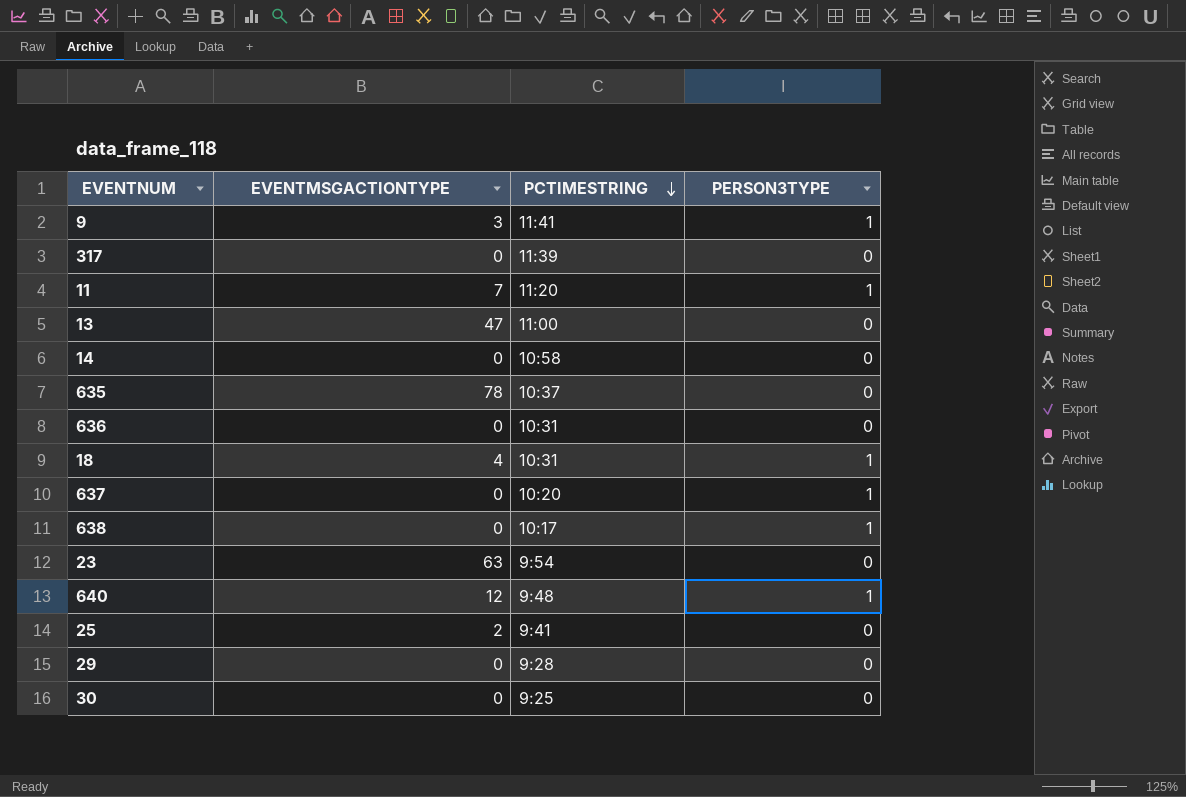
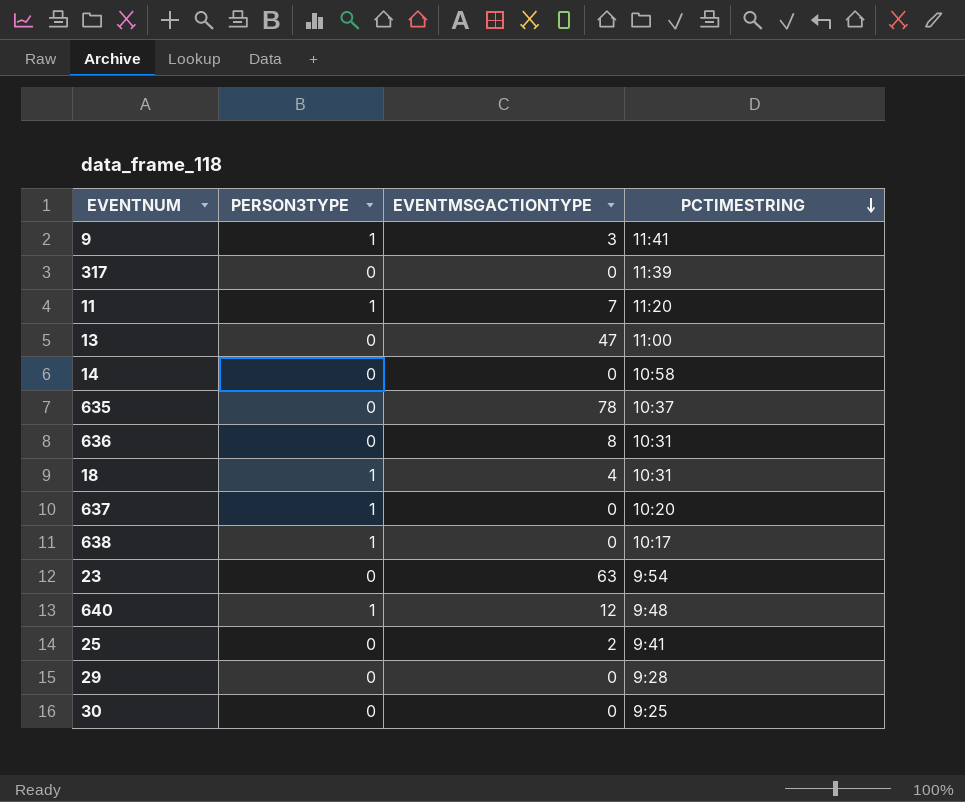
column PERSON3TYPE | position: 4 -> 2
636 | EVENTMSGACTIONTYPE: 0 -> 8

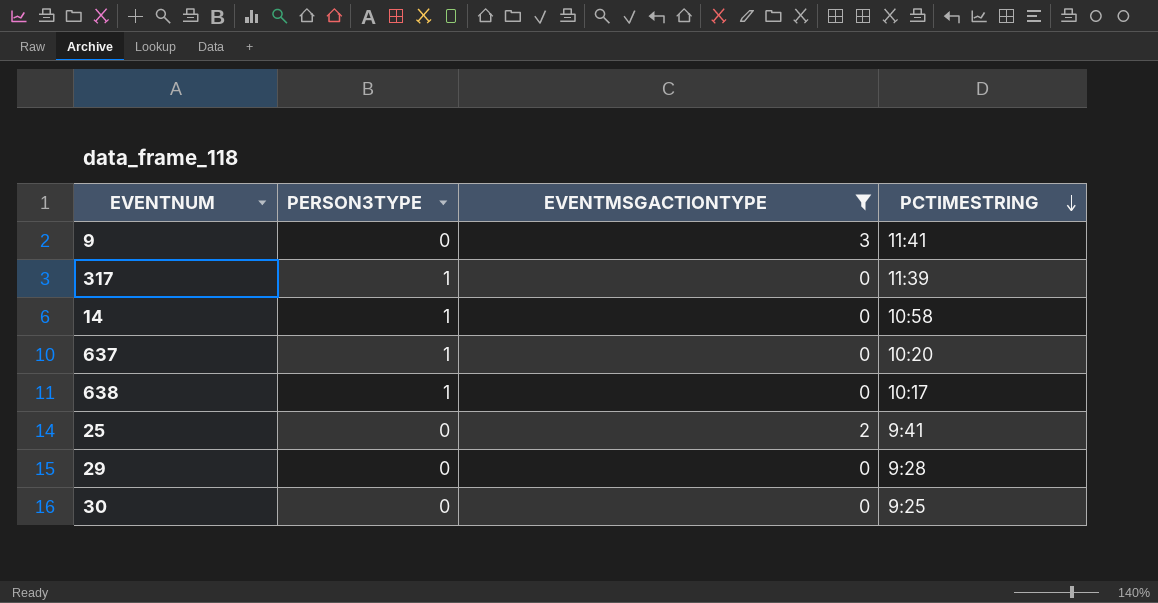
filter: none -> EVENTMSGACTIONTYPE <= 3
9 | PERSON3TYPE: 1 -> 0
317 | PERSON3TYPE: 0 -> 1
14 | PERSON3TYPE: 0 -> 1

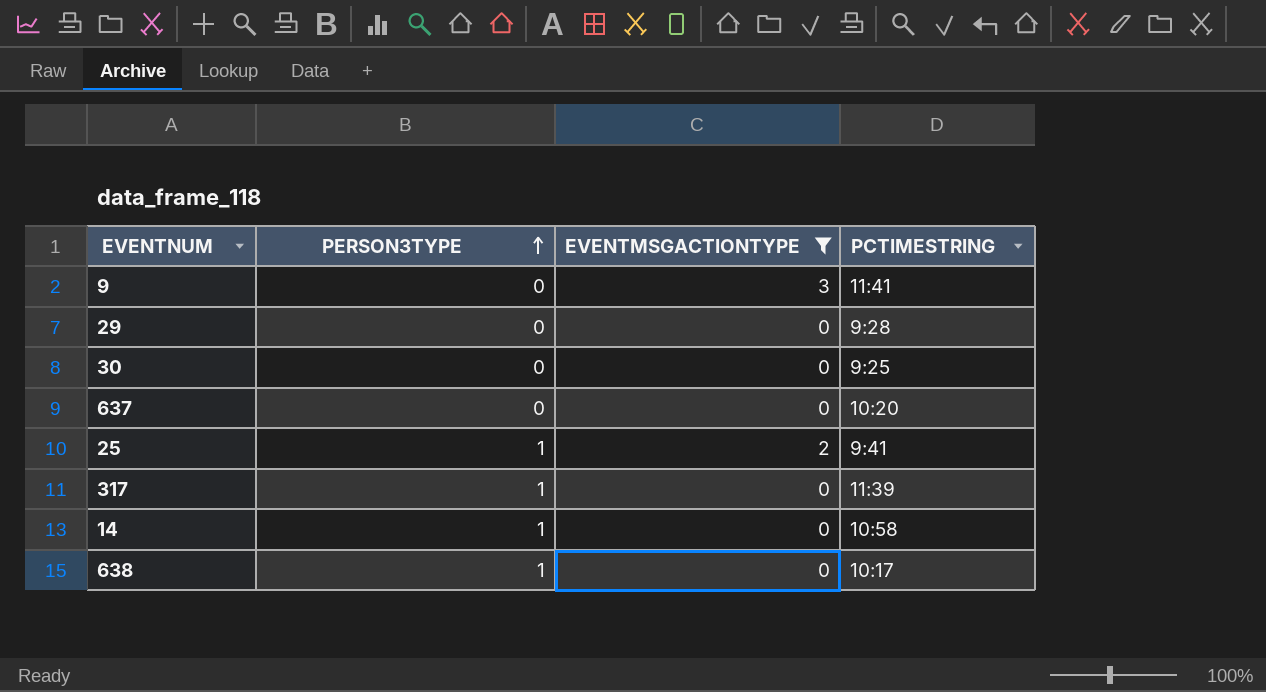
row order: PCTIMESTRING descending -> PERSON3TYPE ascending
637 | PERSON3TYPE: 1 -> 0
25 | PERSON3TYPE: 0 -> 1

